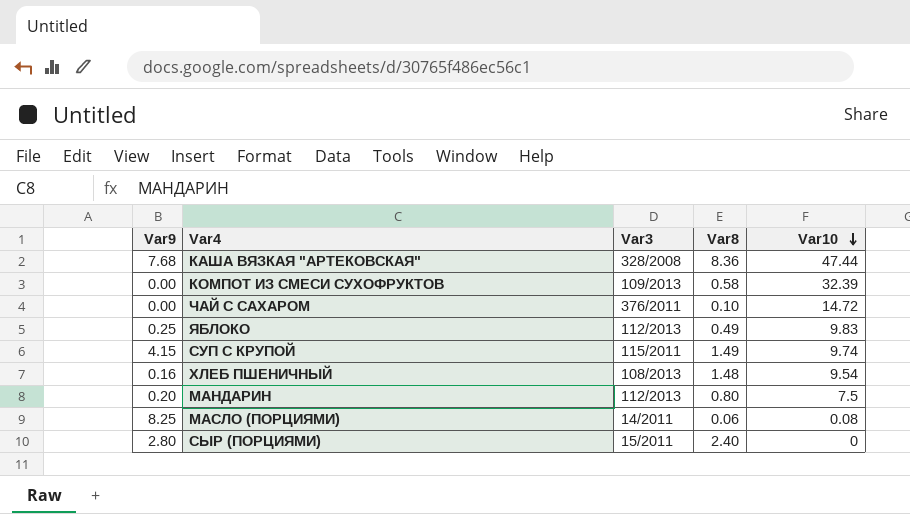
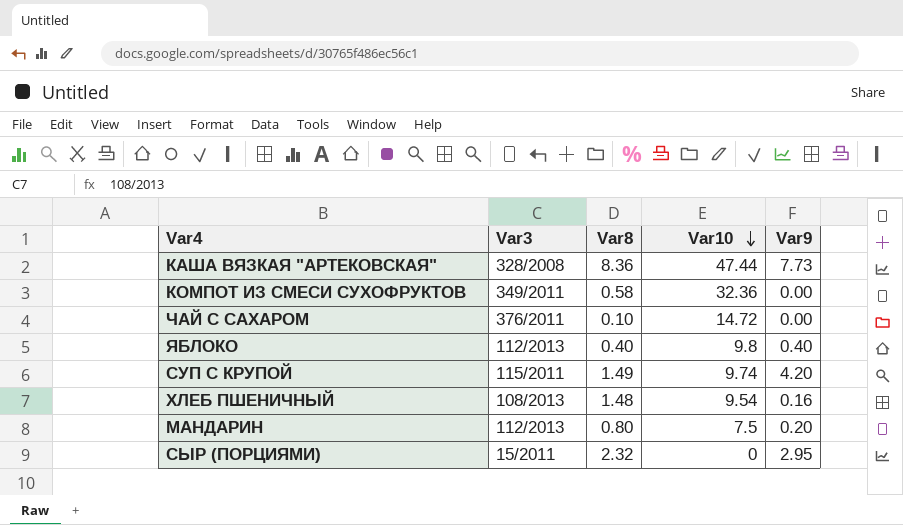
column Var9 | position: 1 -> 5
row МАСЛО (ПОРЦИЯМИ): 8.25 | 14/2011 | 0.06 | 0.08 -> none
КАША ВЯЗКАЯ "АРТЕКОВСКАЯ" | Var9: 7.68 -> 7.73
КОМПОТ ИЗ СМЕСИ СУХОФРУКТОВ | Var3: 109/2013 -> 349/2011
КОМПОТ ИЗ СМЕСИ СУХОФРУКТОВ | Var10: 32.39 -> 32.36
ЯБЛОКО | Var8: 0.49 -> 0.40
ЯБЛОКО | Var10: 9.83 -> 9.8
ЯБЛОКО | Var9: 0.25 -> 0.40
СУП С КРУПОЙ | Var9: 4.15 -> 4.20
СЫР (ПОРЦИЯМИ) | Var8: 2.40 -> 2.32
СЫР (ПОРЦИЯМИ) | Var9: 2.80 -> 2.95

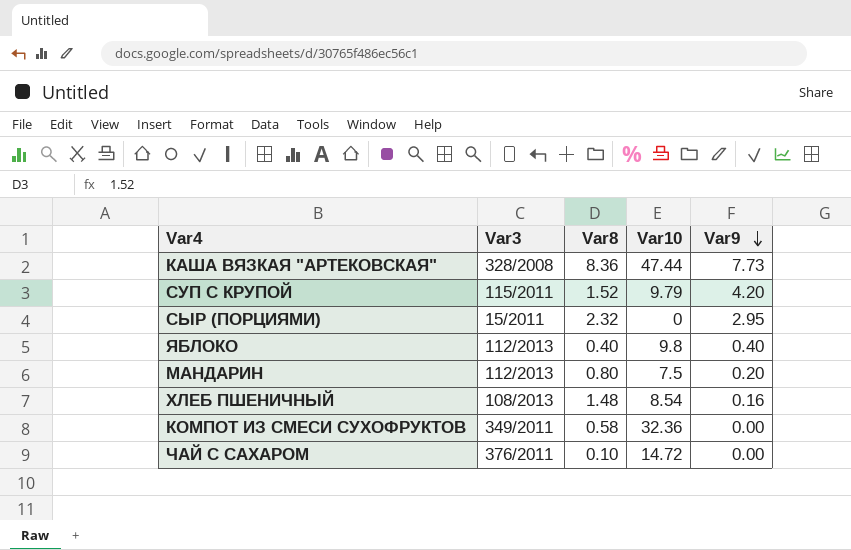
row order: Var10 descending -> Var9 descending
СУП С КРУПОЙ | Var8: 1.49 -> 1.52
СУП С КРУПОЙ | Var10: 9.74 -> 9.79
ХЛЕБ ПШЕНИЧНЫЙ | Var10: 9.54 -> 8.54

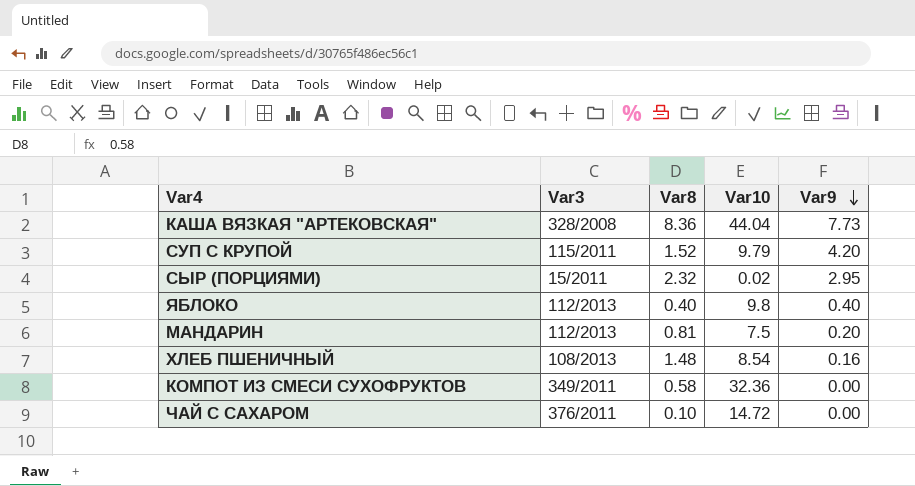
КАША ВЯЗКАЯ "АРТЕКОВСКАЯ" | Var10: 47.44 -> 44.04
СЫР (ПОРЦИЯМИ) | Var10: 0 -> 0.02
МАНДАРИН | Var8: 0.80 -> 0.81

